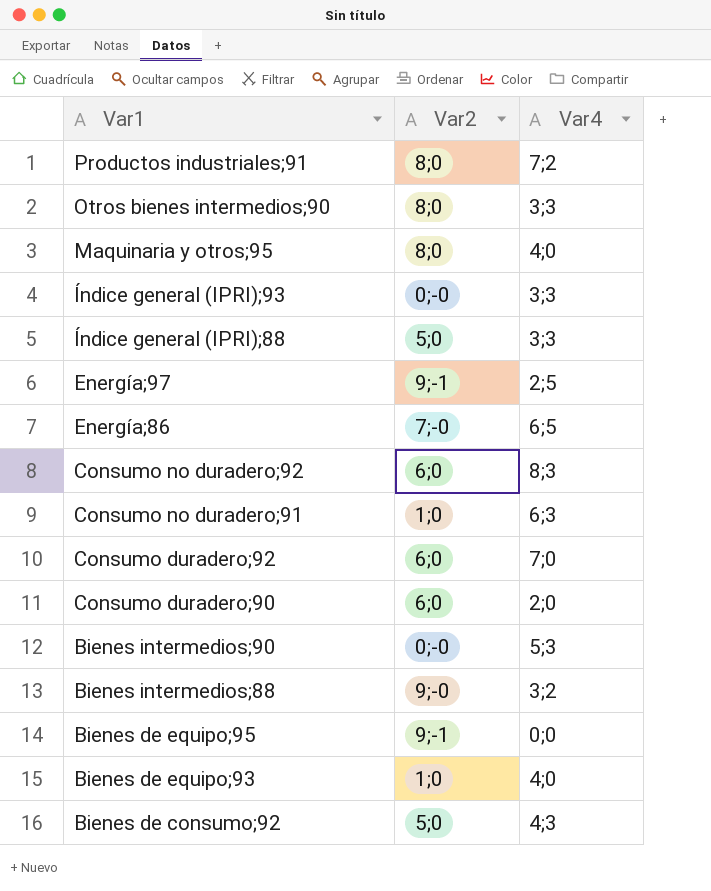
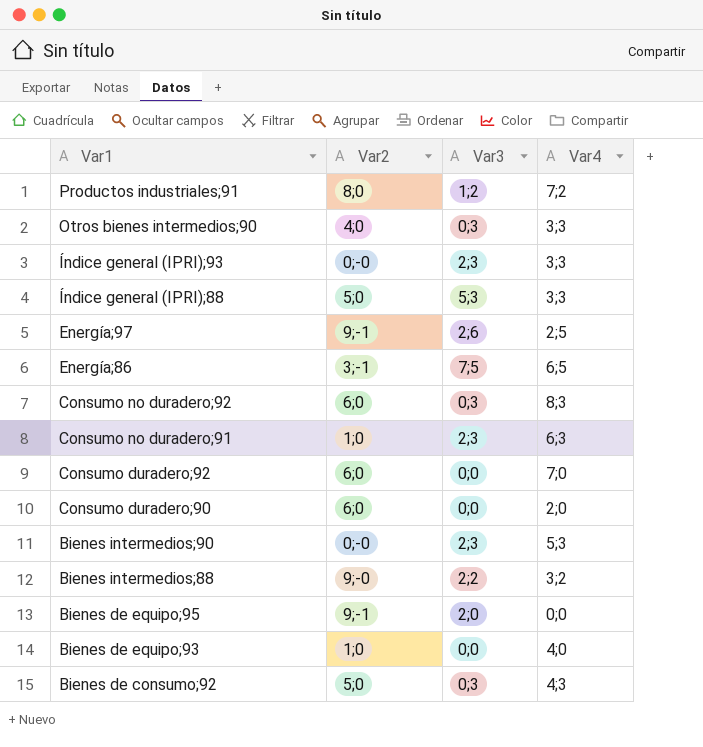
column Var3 | position: none -> 3
row Maquinaria y otros;95: 8;0 | 4;0 -> none
Otros bienes intermedios;90 | Var2: 8;0 -> 4;0
Energía;86 | Var2: 7;-0 -> 3;-1

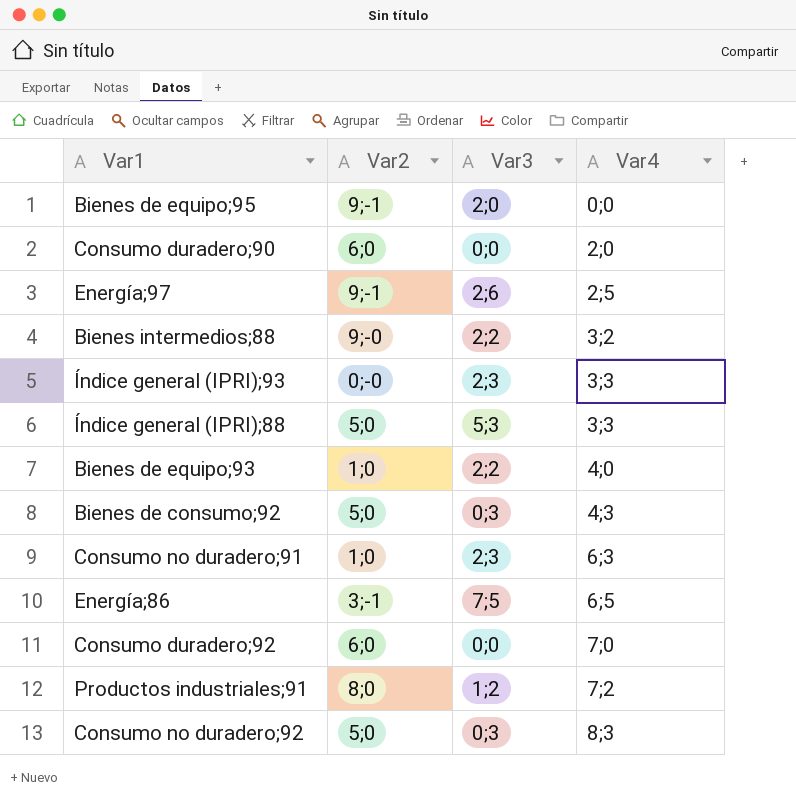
row order: Var1 descending -> Var4 ascending
row Otros bienes intermedios;90: 4;0 | 0;3 | 3;3 -> none
row Bienes intermedios;90: 0;-0 | 2;3 | 5;3 -> none
Bienes de equipo;93 | Var3: 0;0 -> 2;2
Consumo no duradero;92 | Var2: 6;0 -> 5;0

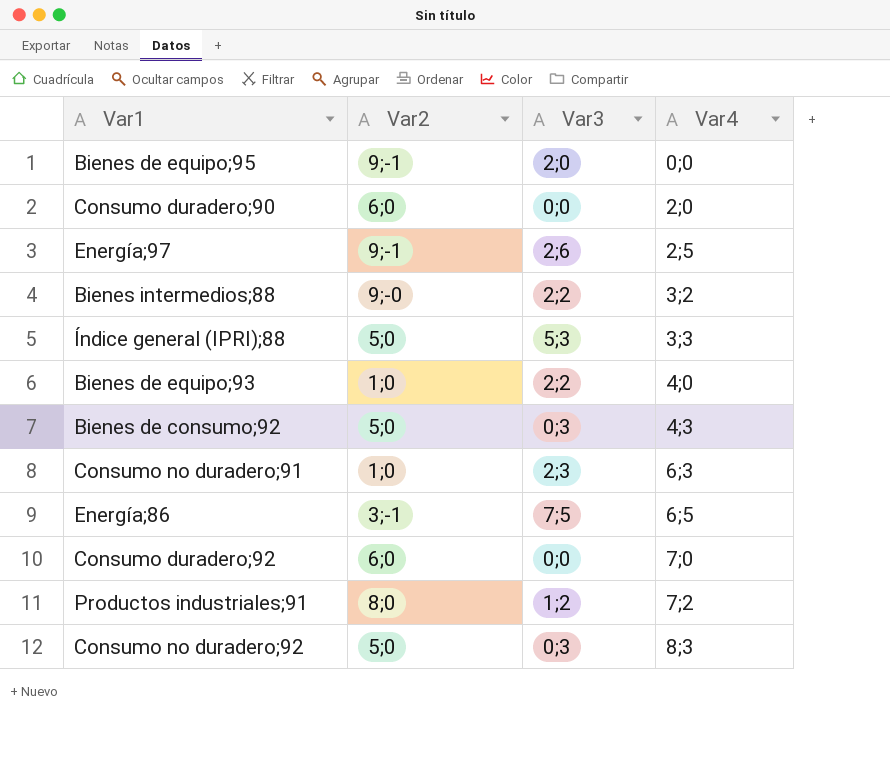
row Índice general (IPRI);93: 0;-0 | 2;3 | 3;3 -> none

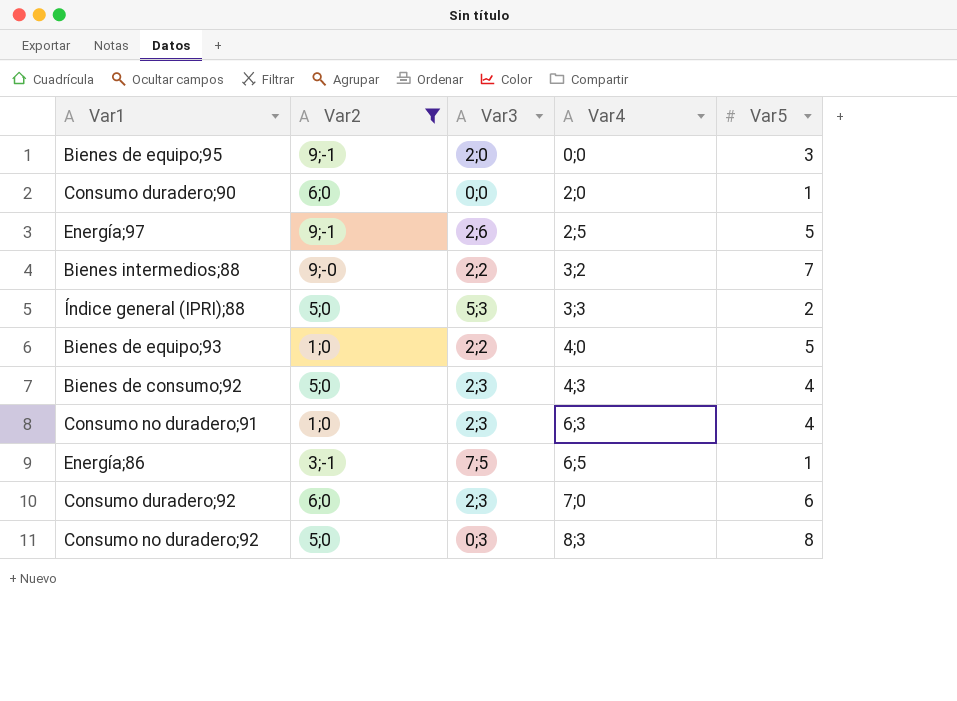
filter: none -> Var2 != 8;0
column Var5 | position: none -> 5
Bienes de consumo;92 | Var3: 0;3 -> 2;3
Consumo duradero;92 | Var3: 0;0 -> 2;3

